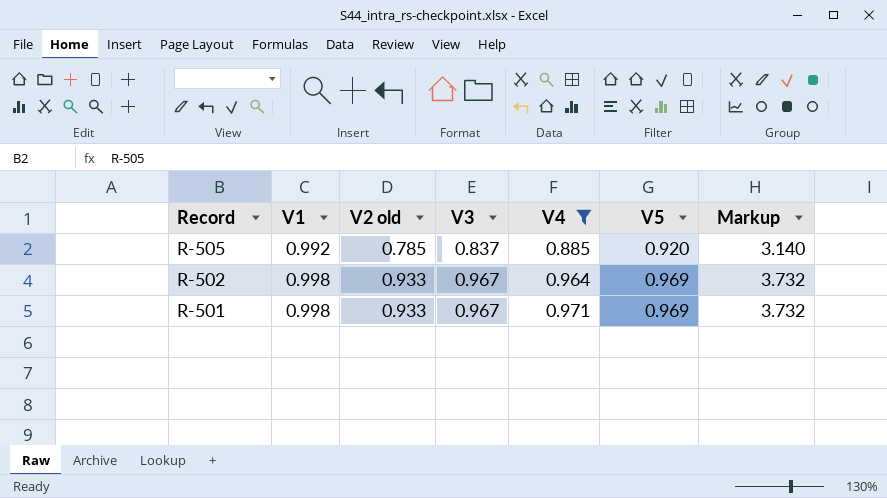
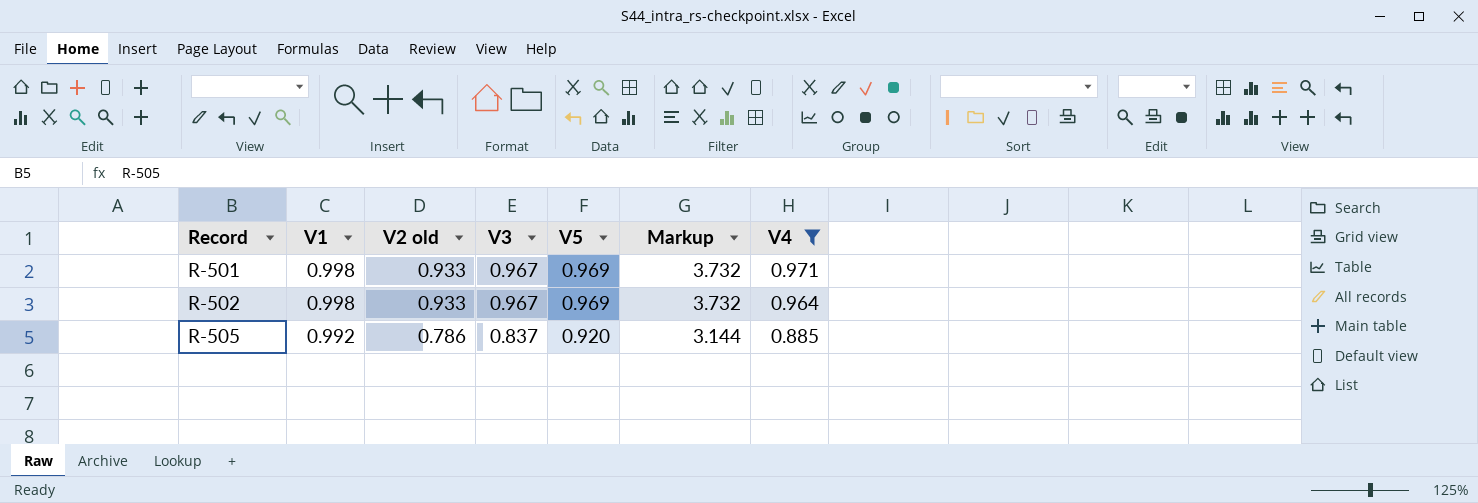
row order: Record descending -> Record ascending
column V4 | position: 5 -> 7
R-505 | V2 old: 0.785 -> 0.786
R-505 | Markup: 3.140 -> 3.144

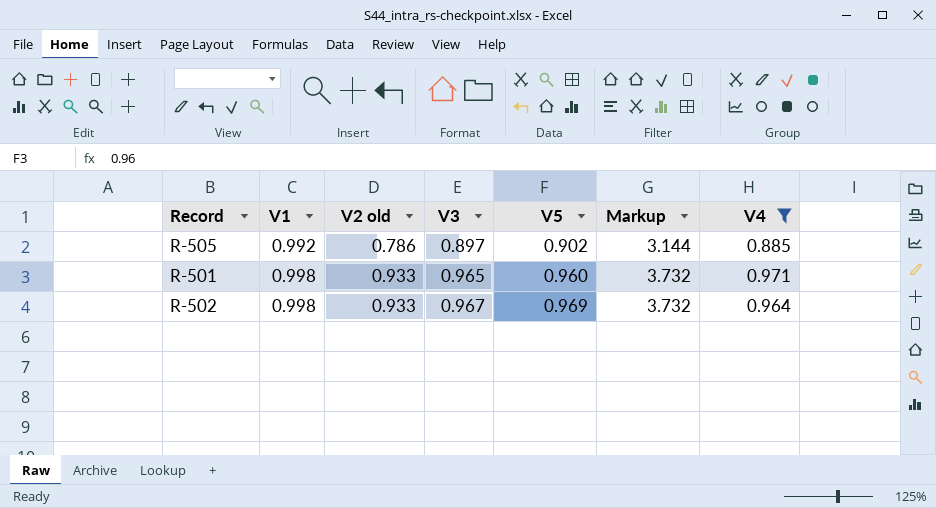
row order: Record ascending -> V1 ascending
R-505 | V3: 0.837 -> 0.897
R-505 | V5: 0.920 -> 0.902
R-501 | V3: 0.967 -> 0.965
R-501 | V5: 0.969 -> 0.960

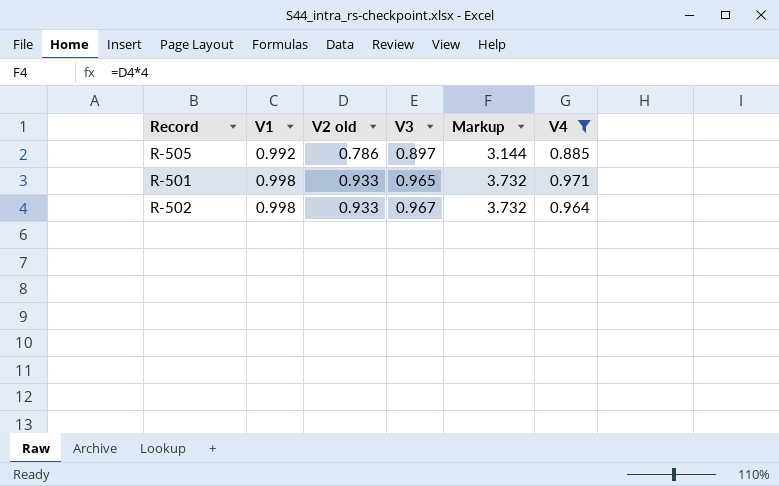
column V5 | position: 5 -> none

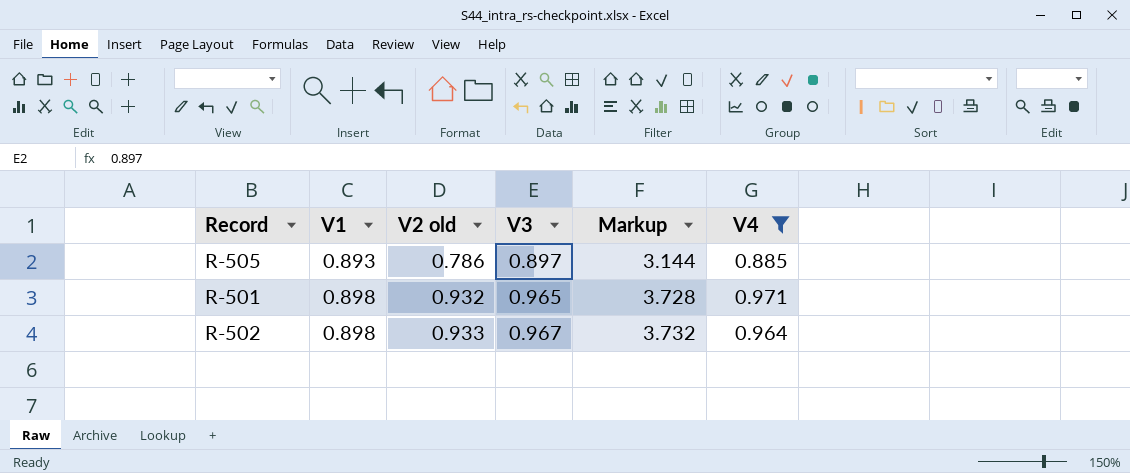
R-505 | V1: 0.992 -> 0.893
R-501 | V1: 0.998 -> 0.898
R-501 | V2 old: 0.933 -> 0.932
R-501 | Markup: 3.732 -> 3.728
R-502 | V1: 0.998 -> 0.898

